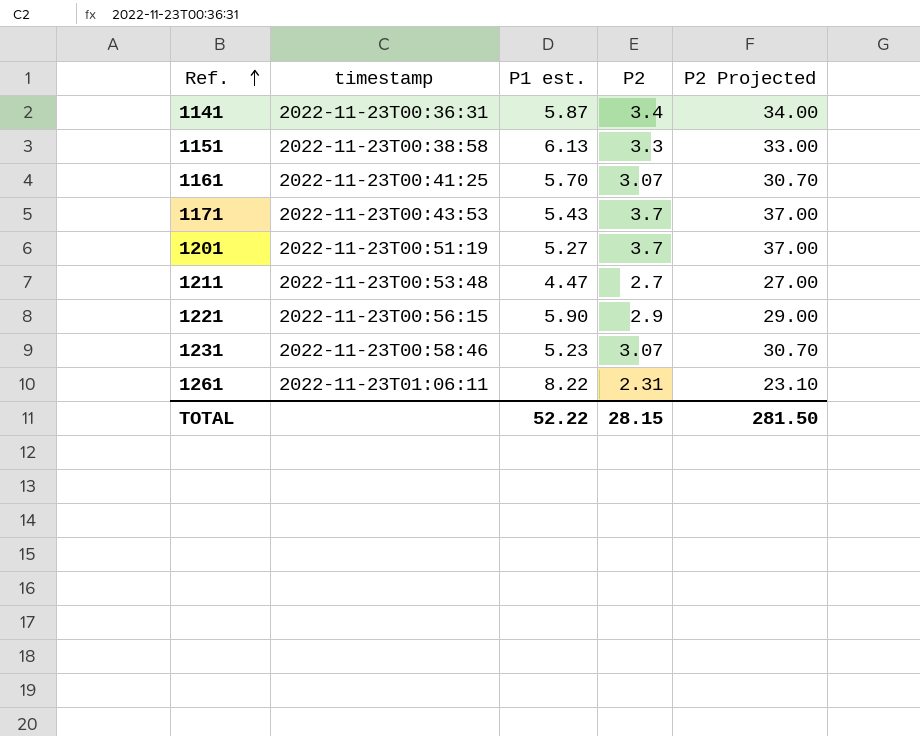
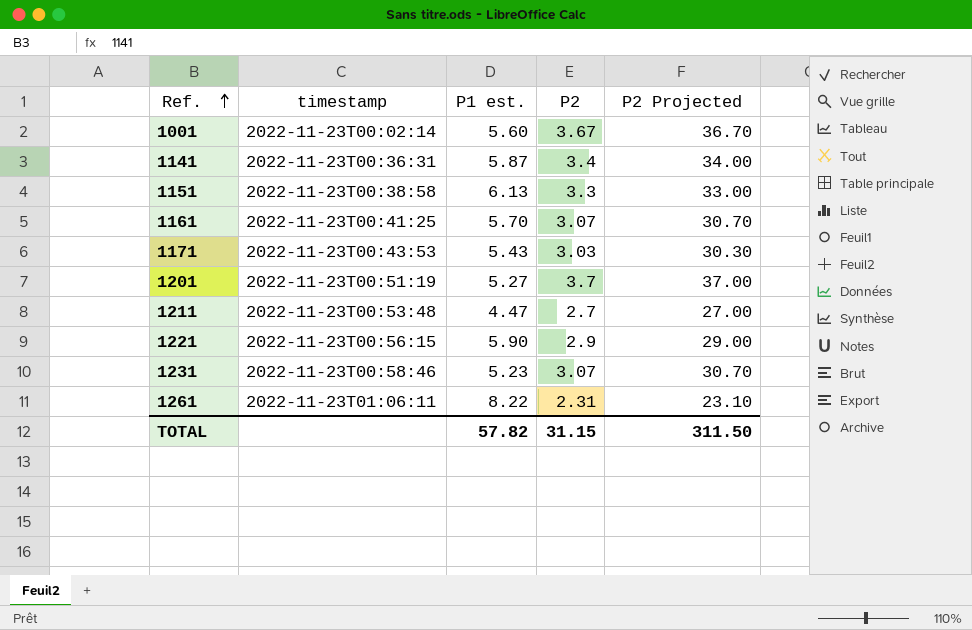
row 1001: none -> 2022-11-23T00:02:14 | 5.60 | 3.67 | 36.70
1171 | P2: 3.7 -> 3.03
1171 | P2 Projected: 37.00 -> 30.30
TOTAL | P1 est.: 52.22 -> 57.82
TOTAL | P2: 28.15 -> 31.15
TOTAL | P2 Projected: 281.50 -> 311.50

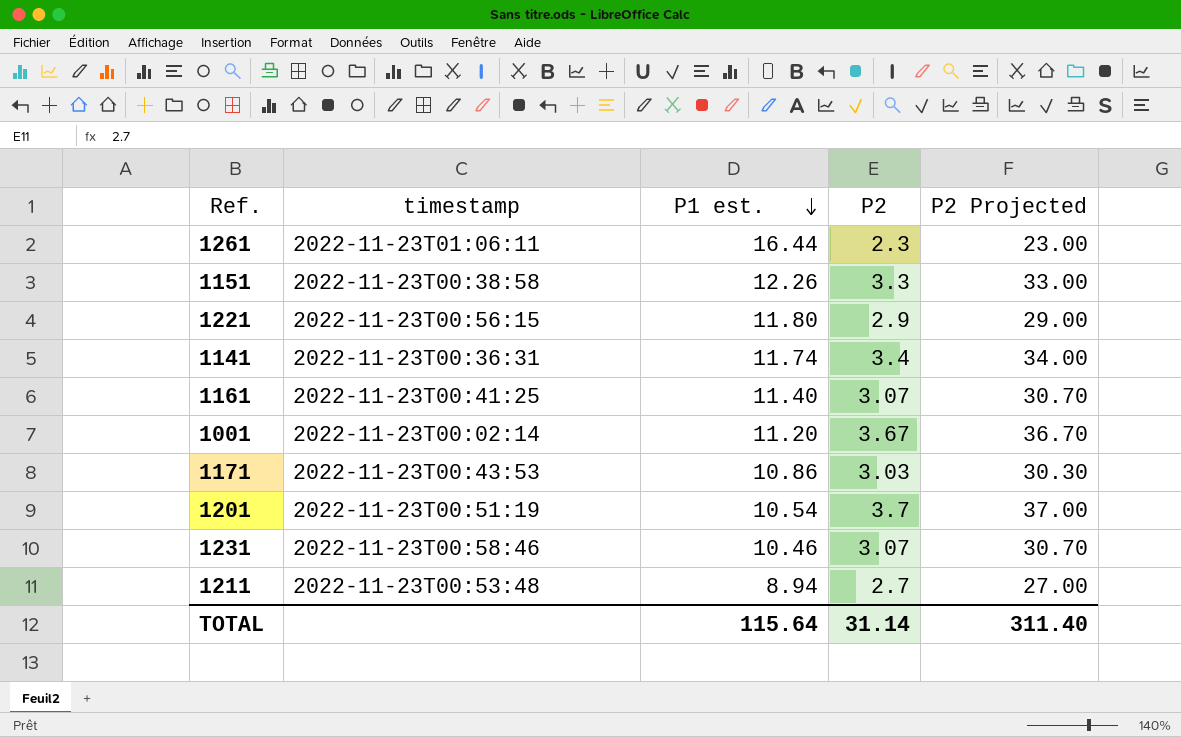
row order: Ref. ascending -> P1 est. descending
1261 | P1 est.: 8.22 -> 16.44
1261 | P2: 2.31 -> 2.3
1261 | P2 Projected: 23.10 -> 23.00
1151 | P1 est.: 6.13 -> 12.26
1221 | P1 est.: 5.90 -> 11.80
1141 | P1 est.: 5.87 -> 11.74
1161 | P1 est.: 5.70 -> 11.40
1001 | P1 est.: 5.60 -> 11.20
1171 | P1 est.: 5.43 -> 10.86
1201 | P1 est.: 5.27 -> 10.54
1231 | P1 est.: 5.23 -> 10.46
1211 | P1 est.: 4.47 -> 8.94
TOTAL | P1 est.: 57.82 -> 115.64
TOTAL | P2: 31.15 -> 31.14
TOTAL | P2 Projected: 311.50 -> 311.40

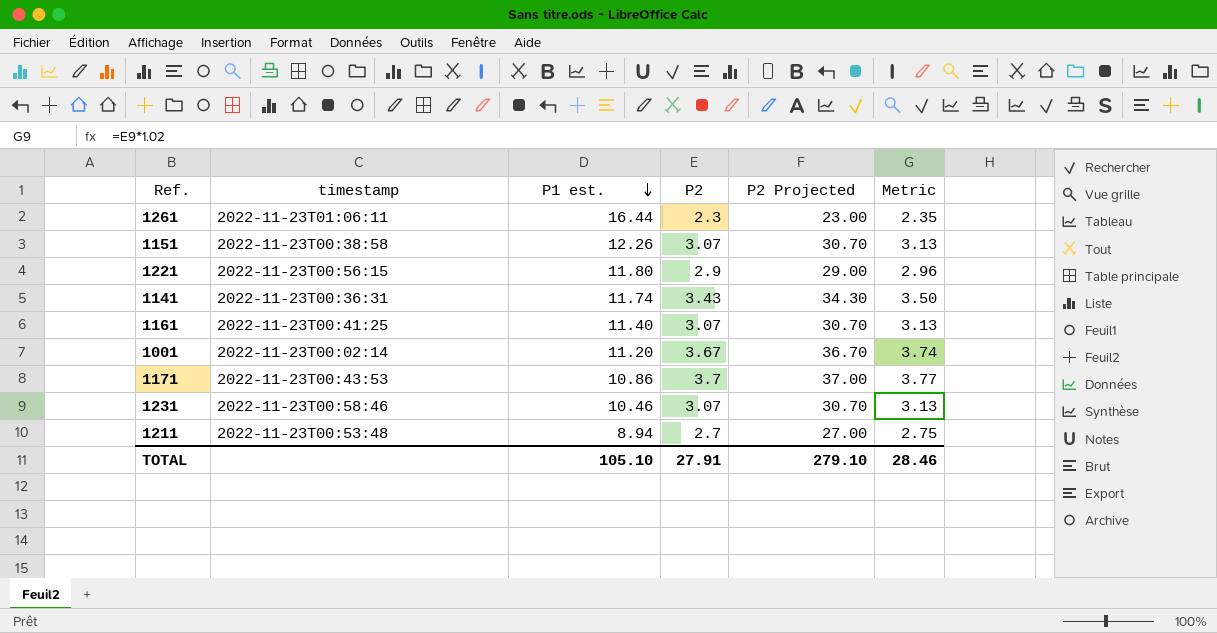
column Metric | formula: none -> [P2] * 1.02
row 1201: 2022-11-23T00:51:19 | 10.54 | 3.7 | 37.00 -> none
1151 | P2: 3.3 -> 3.07
1151 | P2 Projected: 33.00 -> 30.70
1141 | P2: 3.4 -> 3.43
1141 | P2 Projected: 34.00 -> 34.30
1171 | P2: 3.03 -> 3.7
1171 | P2 Projected: 30.30 -> 37.00
TOTAL | P1 est.: 115.64 -> 105.10
TOTAL | P2: 31.14 -> 27.91
TOTAL | P2 Projected: 311.40 -> 279.10

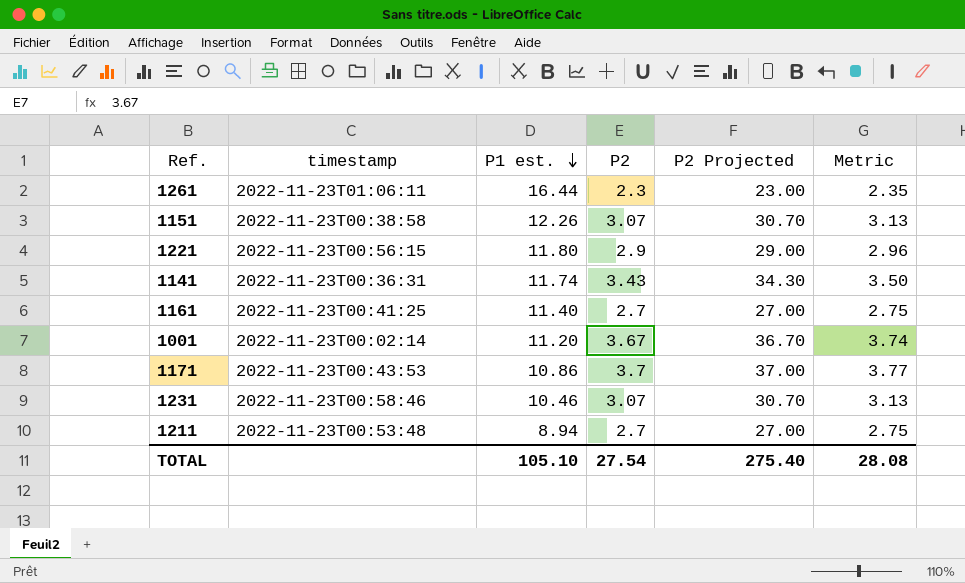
1161 | P2: 3.07 -> 2.7
1161 | P2 Projected: 30.70 -> 27.00
1161 | Metric: 3.13 -> 2.75
TOTAL | P2: 27.91 -> 27.54
TOTAL | P2 Projected: 279.10 -> 275.40
TOTAL | Metric: 28.46 -> 28.08

